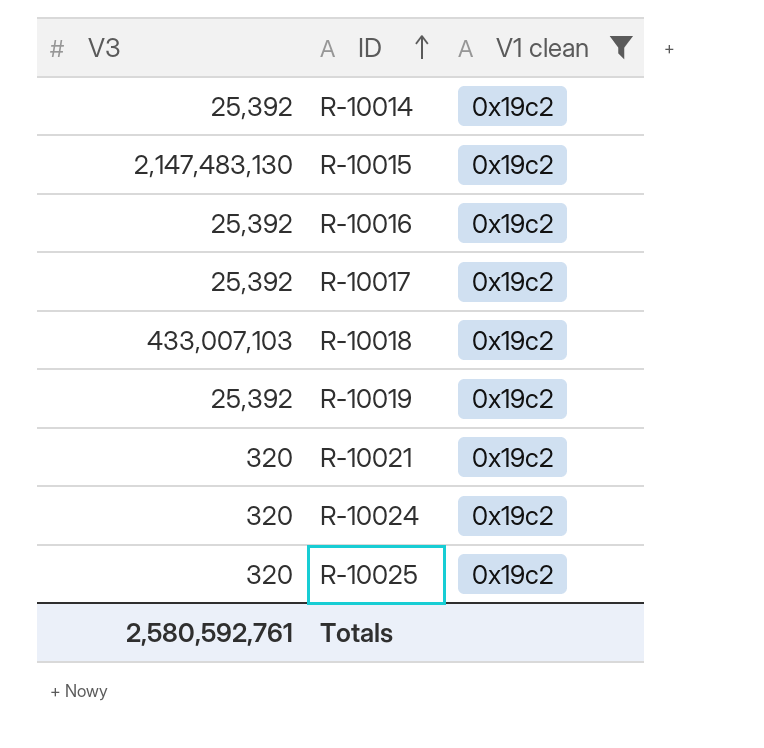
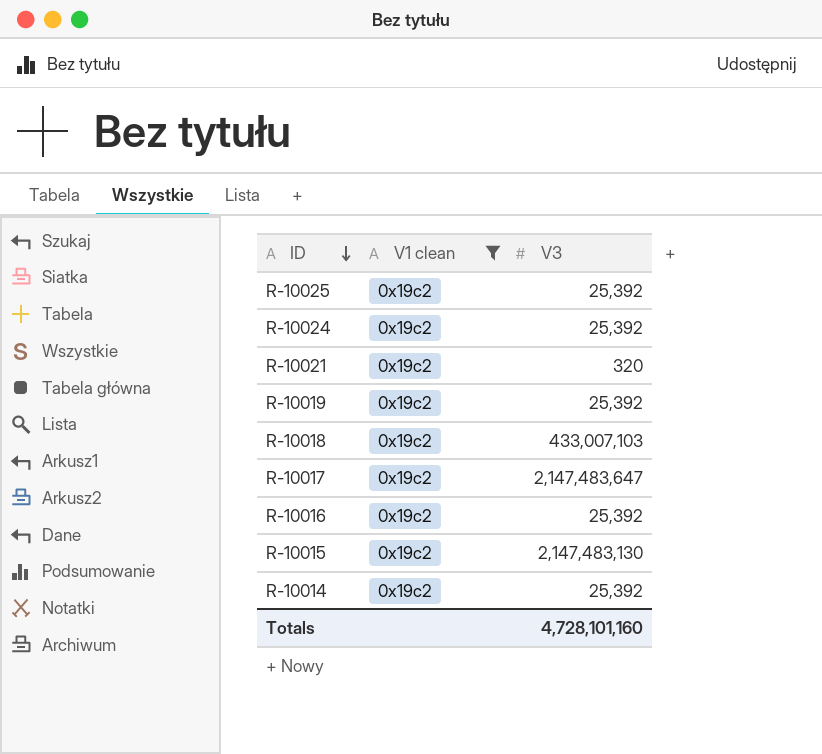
row order: ID ascending -> ID descending
column V3 | position: 1 -> 3
R-10025 | V3: 320 -> 25,392
R-10024 | V3: 320 -> 25,392
R-10017 | V3: 25,392 -> 2,147,483,647
Totals | V3: 2,580,592,761 -> 4,728,101,160

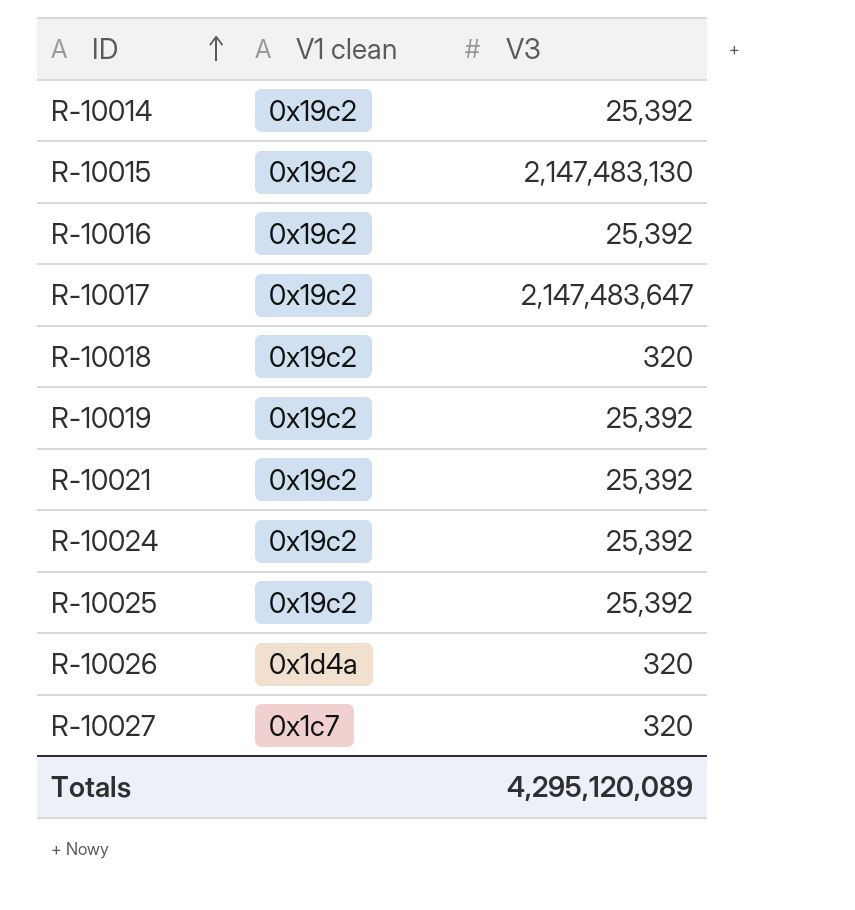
filter: V1 clean = 0x19c2 -> none
row order: ID descending -> ID ascending
R-10018 | V3: 433,007,103 -> 320
R-10021 | V3: 320 -> 25,392
Totals | V3: 4,728,101,160 -> 4,295,120,089

